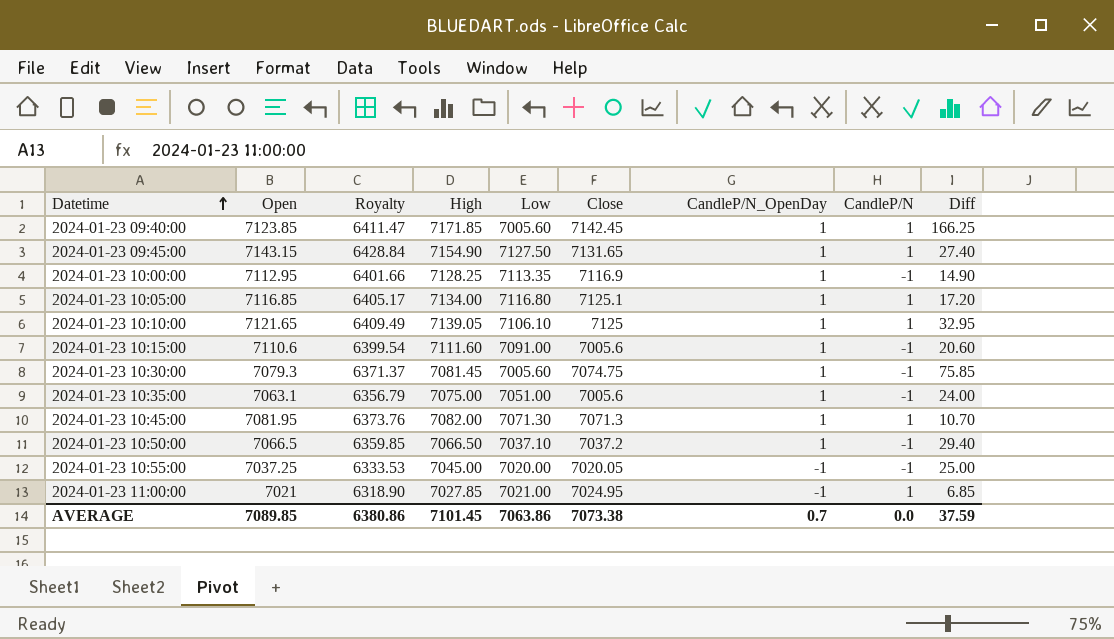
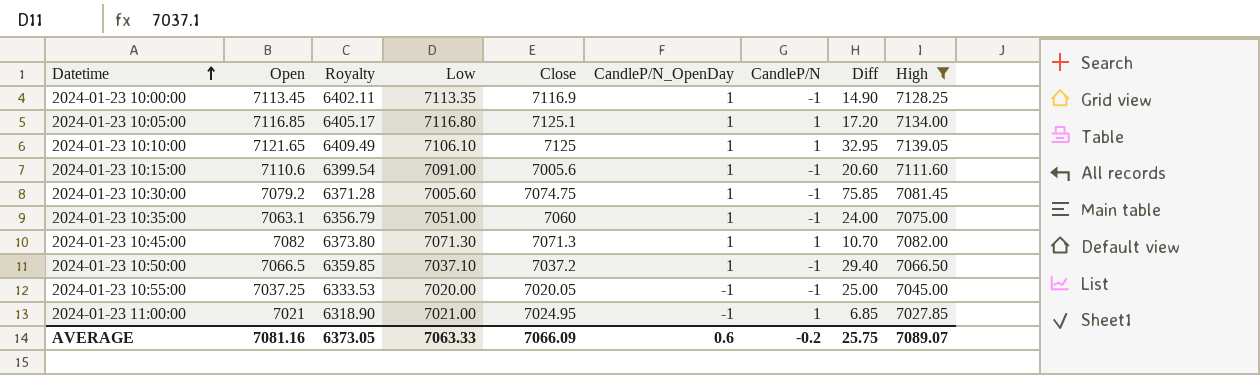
filter: none -> High <= 7139.05
column High | position: 4 -> 9
2024-01-23 10:00:00 | Open: 7112.95 -> 7113.45
2024-01-23 10:00:00 | Royalty: 6401.66 -> 6402.11
2024-01-23 10:30:00 | Open: 7079.3 -> 7079.2
2024-01-23 10:30:00 | Royalty: 6371.37 -> 6371.28
2024-01-23 10:35:00 | Close: 7005.6 -> 7060
2024-01-23 10:45:00 | Open: 7081.95 -> 7082
2024-01-23 10:45:00 | Royalty: 6373.76 -> 6373.80
AVERAGE | Open: 7089.85 -> 7081.16
AVERAGE | Royalty: 6380.86 -> 6373.05
AVERAGE | Low: 7063.86 -> 7063.33
AVERAGE | Close: 7073.38 -> 7066.09
AVERAGE | CandleP/N_OpenDay: 0.7 -> 0.6
AVERAGE | CandleP/N: 0.0 -> -0.2
AVERAGE | Diff: 37.59 -> 25.75
AVERAGE | High: 7101.45 -> 7089.07

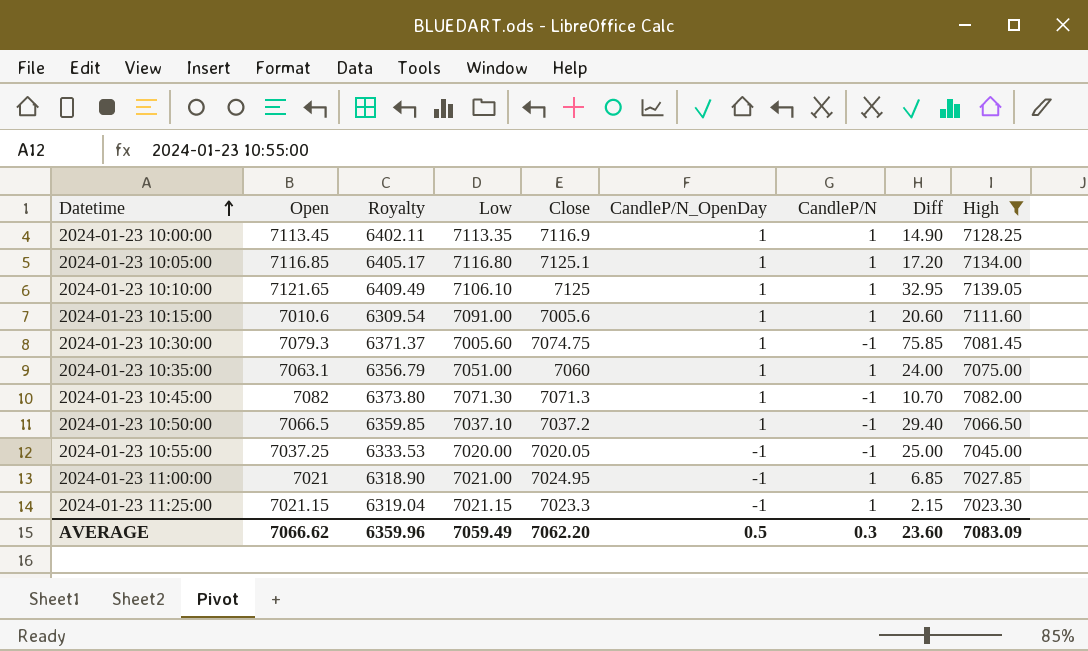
2024-01-23 10:00:00 | CandleP/N: -1 -> 1
2024-01-23 10:15:00 | Open: 7110.6 -> 7010.6
2024-01-23 10:15:00 | Royalty: 6399.54 -> 6309.54
2024-01-23 10:15:00 | CandleP/N: -1 -> 1
2024-01-23 10:30:00 | Open: 7079.2 -> 7079.3
2024-01-23 10:30:00 | Royalty: 6371.28 -> 6371.37
2024-01-23 10:35:00 | CandleP/N: -1 -> 1
2024-01-23 10:45:00 | CandleP/N: 1 -> -1
row 2024-01-23 11:25:00: none -> 7021.15 | 6319.04 | 7021.15 | 7023.3 | -1 | 1 | 2.15 | 7023.30
AVERAGE | Open: 7081.16 -> 7066.62
AVERAGE | Royalty: 6373.05 -> 6359.96
AVERAGE | Low: 7063.33 -> 7059.49
AVERAGE | Close: 7066.09 -> 7062.20
AVERAGE | CandleP/N_OpenDay: 0.6 -> 0.5
AVERAGE | CandleP/N: -0.2 -> 0.3
AVERAGE | Diff: 25.75 -> 23.60
AVERAGE | High: 7089.07 -> 7083.09

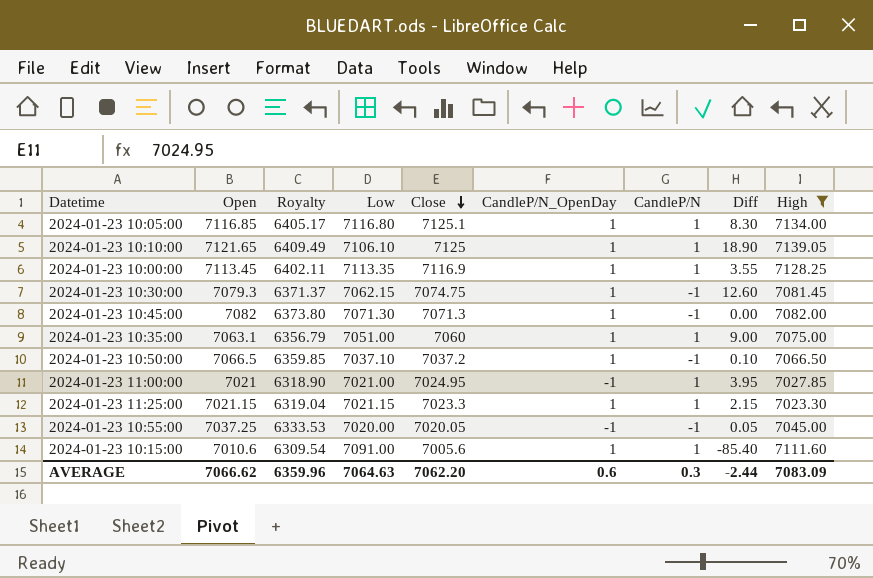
row order: Datetime ascending -> Close descending
column Diff | formula: [High] - [Low] -> [Close] - [Low]
2024-01-23 10:30:00 | Low: 7005.60 -> 7062.15
2024-01-23 11:25:00 | CandleP/N_OpenDay: -1 -> 1
AVERAGE | Low: 7059.49 -> 7064.63
AVERAGE | CandleP/N_OpenDay: 0.5 -> 0.6
AVERAGE | Diff: 23.60 -> -2.44

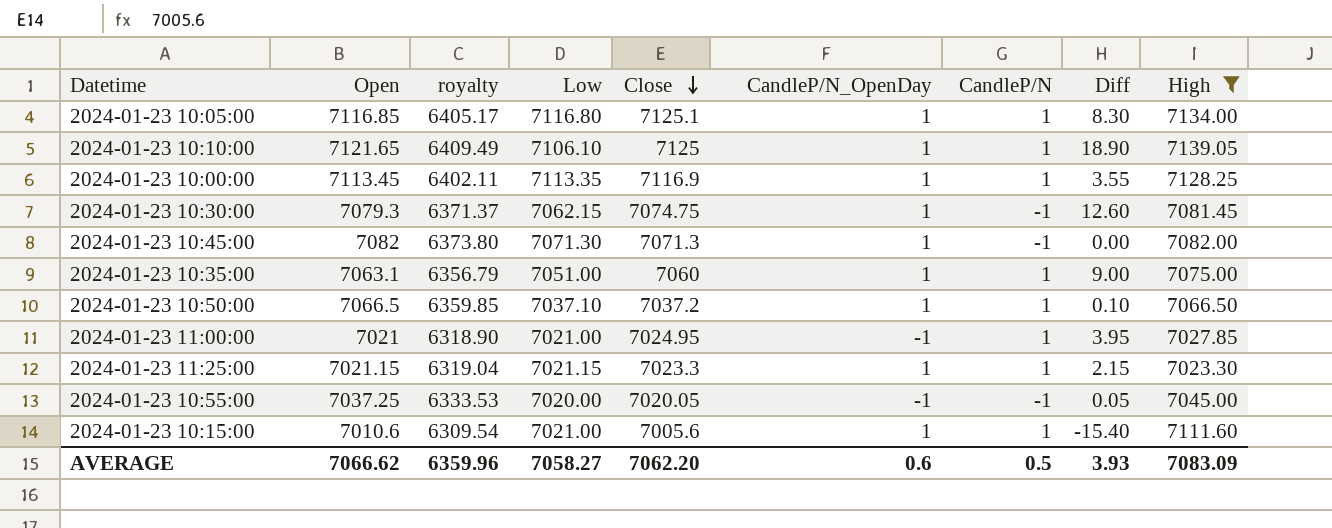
column name: Royalty -> royalty
2024-01-23 10:50:00 | CandleP/N: -1 -> 1
2024-01-23 10:15:00 | Low: 7091.00 -> 7021.00
2024-01-23 10:15:00 | Diff: -85.40 -> -15.40
AVERAGE | Low: 7064.63 -> 7058.27
AVERAGE | CandleP/N: 0.3 -> 0.5
AVERAGE | Diff: -2.44 -> 3.93

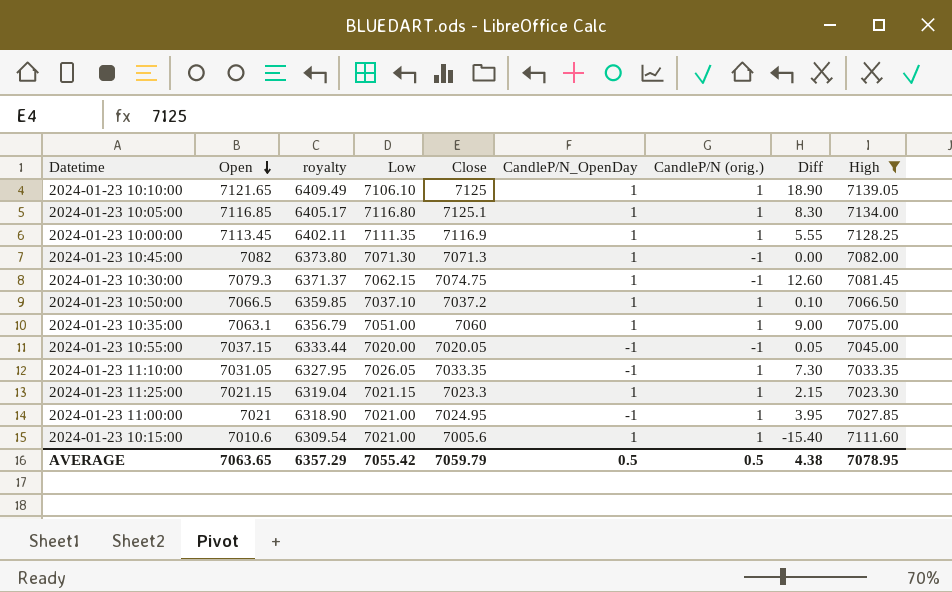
row order: Close descending -> Open descending
column name: CandleP/N -> CandleP/N (orig.)
2024-01-23 10:00:00 | Low: 7113.35 -> 7111.35
2024-01-23 10:00:00 | Diff: 3.55 -> 5.55
2024-01-23 10:55:00 | Open: 7037.25 -> 7037.15
2024-01-23 10:55:00 | royalty: 6333.53 -> 6333.44
row 2024-01-23 11:10:00: none -> 7031.05 | 6327.95 | 7026.05 | 7033.35 | -1 | 1 | 7.30 | 7033.35
AVERAGE | Open: 7066.62 -> 7063.65
AVERAGE | royalty: 6359.96 -> 6357.29
AVERAGE | Low: 7058.27 -> 7055.42
AVERAGE | Close: 7062.20 -> 7059.79
AVERAGE | CandleP/N_OpenDay: 0.6 -> 0.5
AVERAGE | Diff: 3.93 -> 4.38
AVERAGE | High: 7083.09 -> 7078.95

